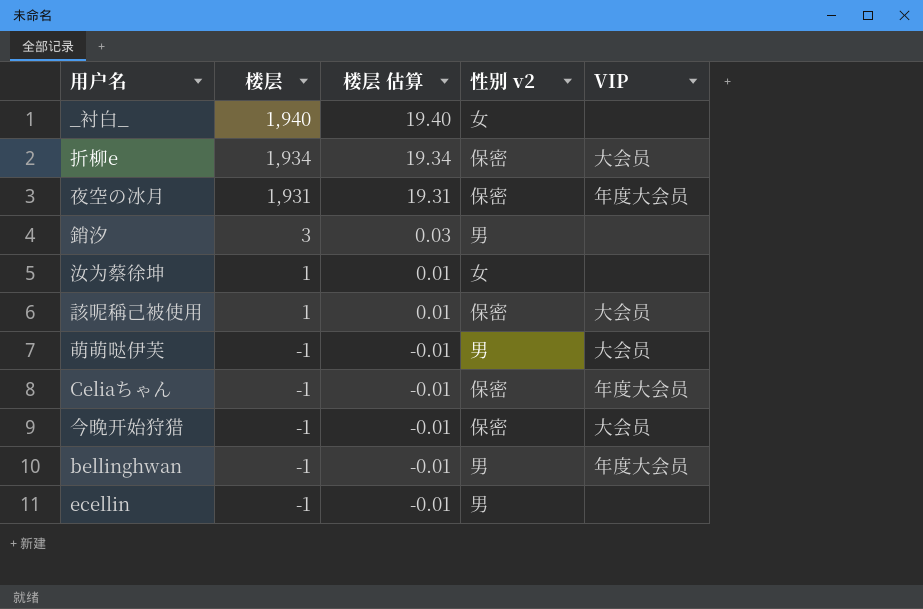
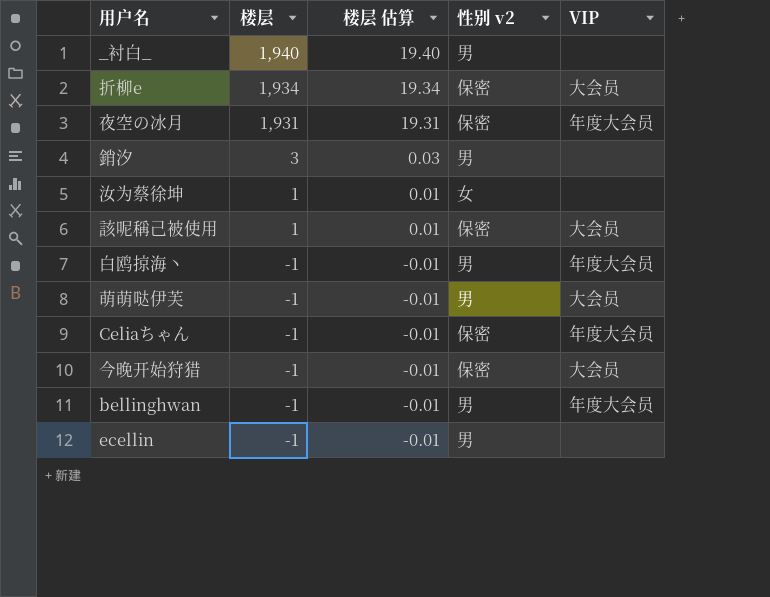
_衬白_ | 性别 v2: 女 -> 男
row 白鸥掠海丶: none -> -1 | -0.01 | 男 | 年度大会员

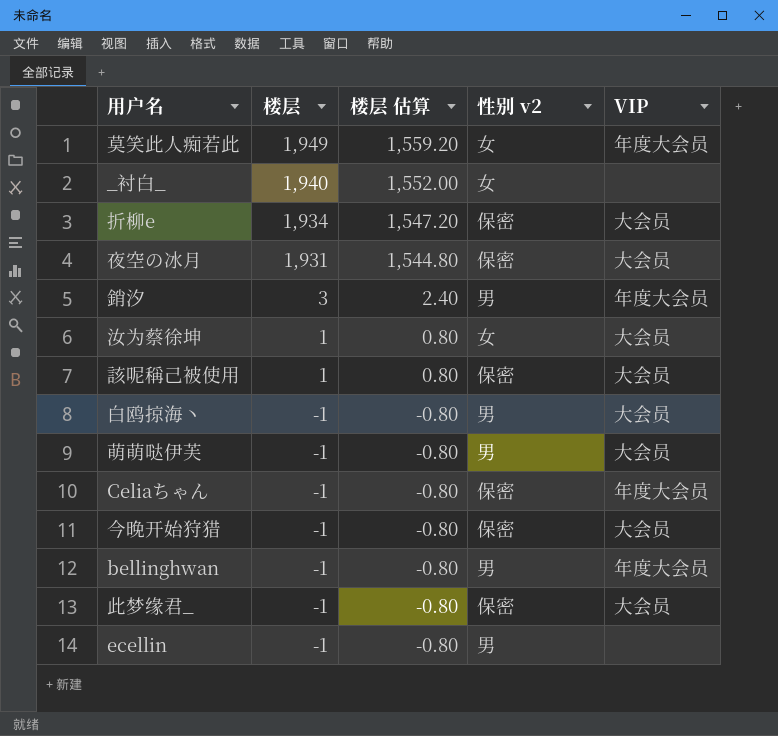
column 楼层 估算 | formula: [楼层] * 0.01 -> [楼层] * 0.8
row 莫笑此人痴若此: none -> 1,949 | 1,559.20 | 女 | 年度大会员
_衬白_ | 性别 v2: 男 -> 女
夜空の冰月 | VIP: 年度大会员 -> 大会员
銷汐 | VIP: none -> 年度大会员
汝为蔡徐坤 | VIP: none -> 大会员
白鸥掠海丶 | VIP: 年度大会员 -> 大会员
row 此梦缘君_: none -> -1 | -0.80 | 保密 | 大会员

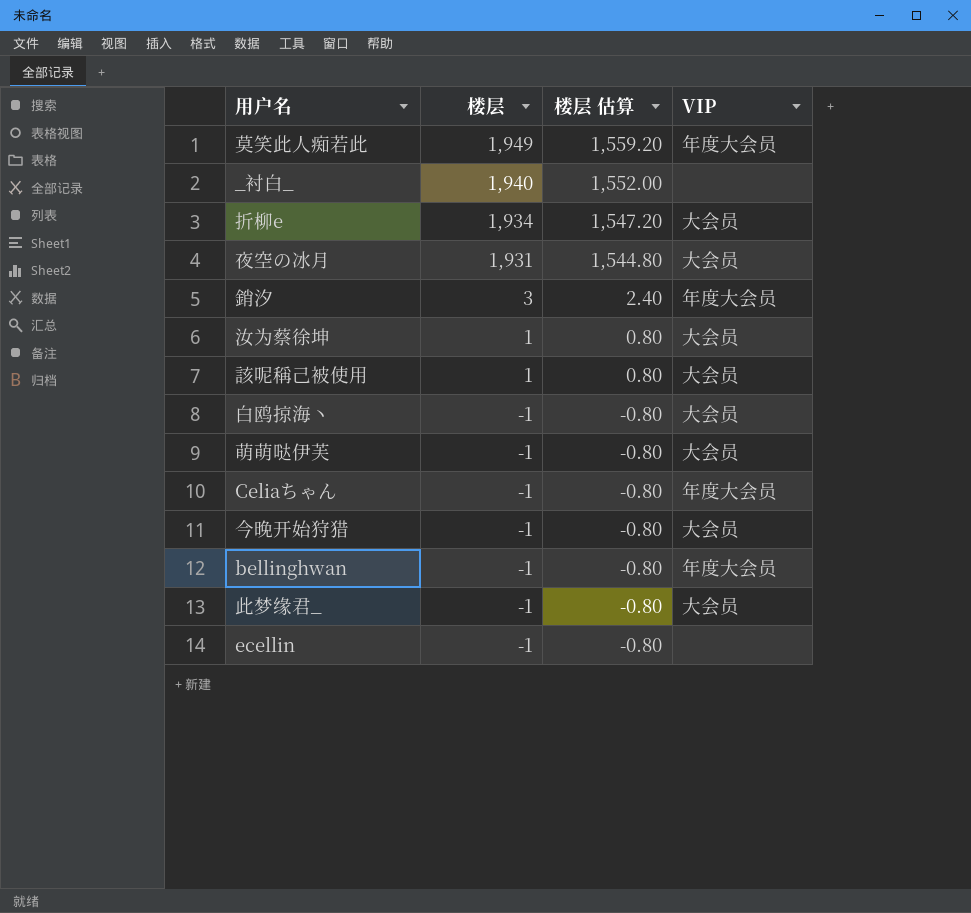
column 性别 v2 | position: 4 -> none

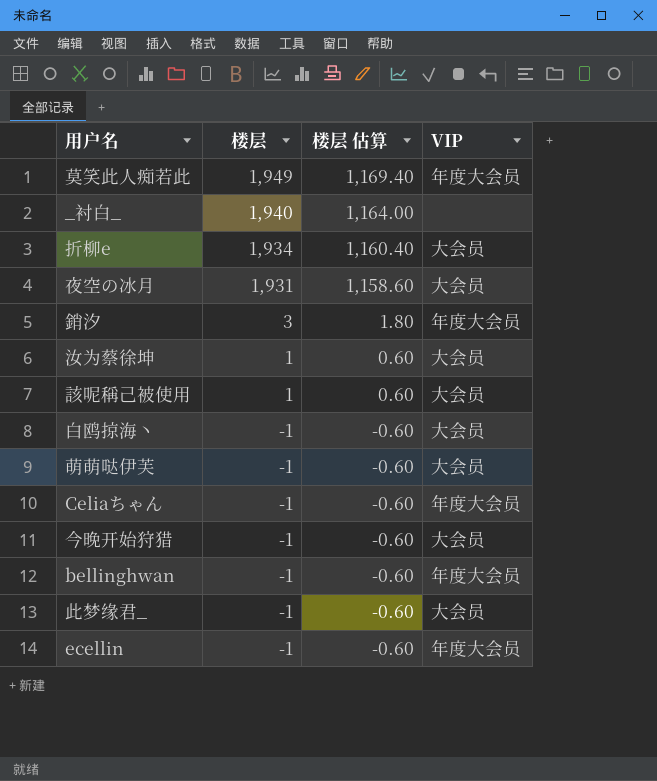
column 楼层 估算 | formula: [楼层] * 0.8 -> [楼层] * 0.6
ecellin | VIP: none -> 年度大会员

